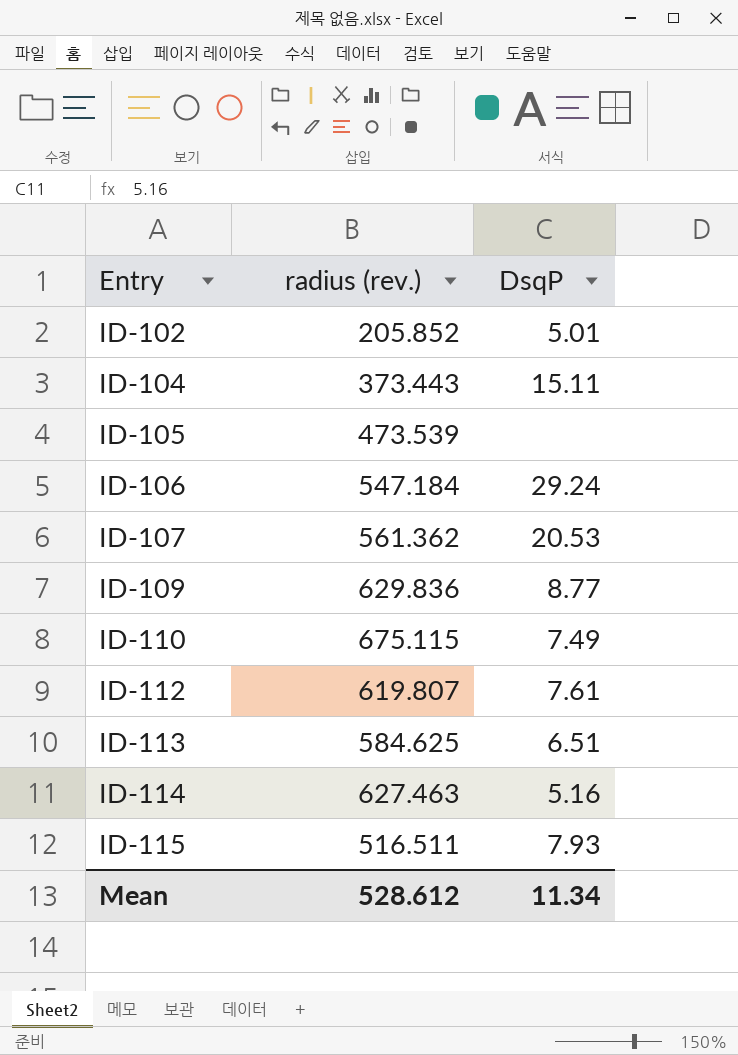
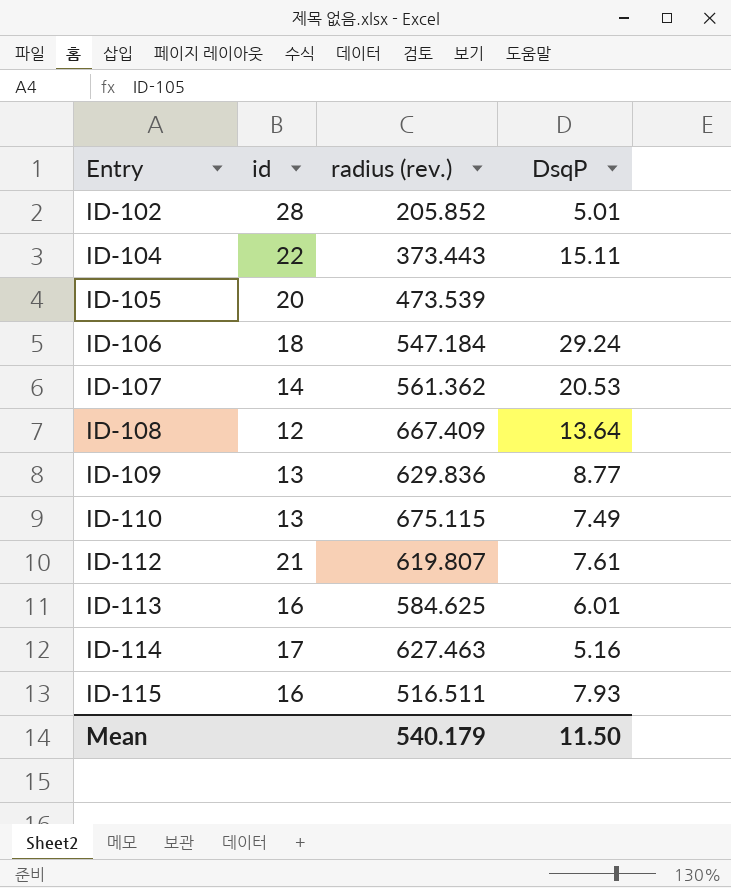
column id | position: none -> 2
row ID-108: none -> 12 | 667.409 | 13.64
ID-113 | DsqP: 6.51 -> 6.01
Mean | radius (rev.): 528.612 -> 540.179
Mean | DsqP: 11.34 -> 11.50

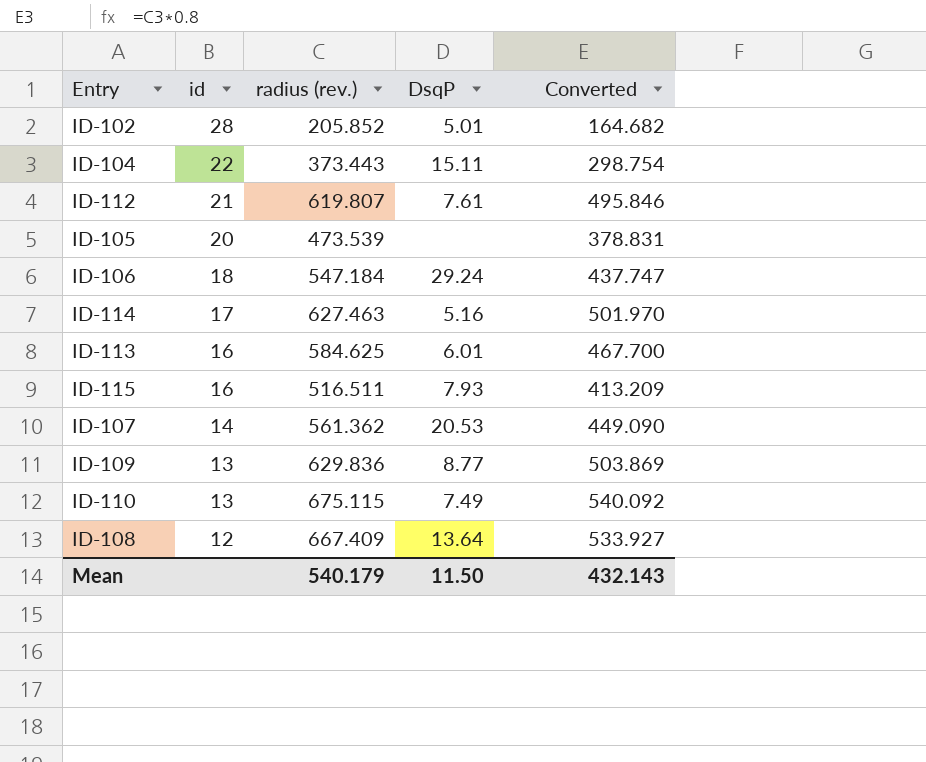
row order: Entry ascending -> id descending
column Converted | formula: none -> [radius (rev.)] * 0.8

